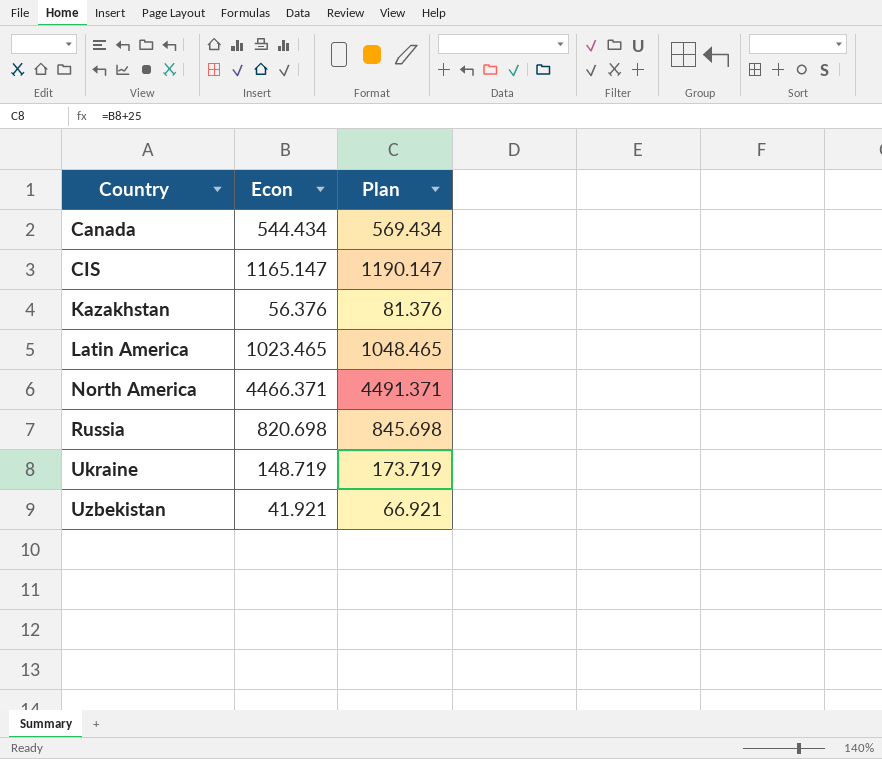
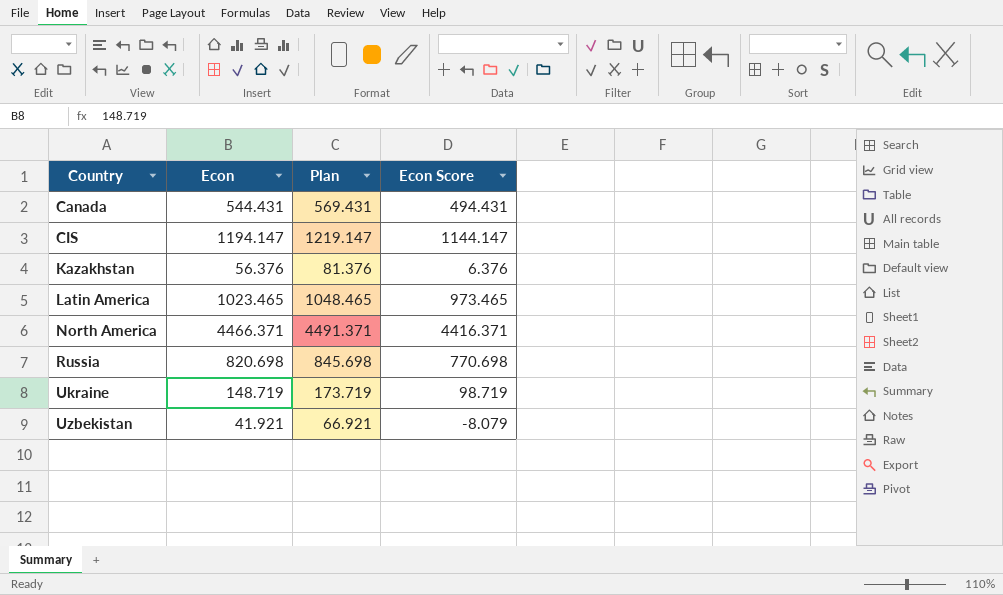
column Econ Score | formula: none -> [Econ] - 50
Canada | Econ: 544.434 -> 544.431
Canada | Plan: 569.434 -> 569.431
CIS | Econ: 1165.147 -> 1194.147
CIS | Plan: 1190.147 -> 1219.147

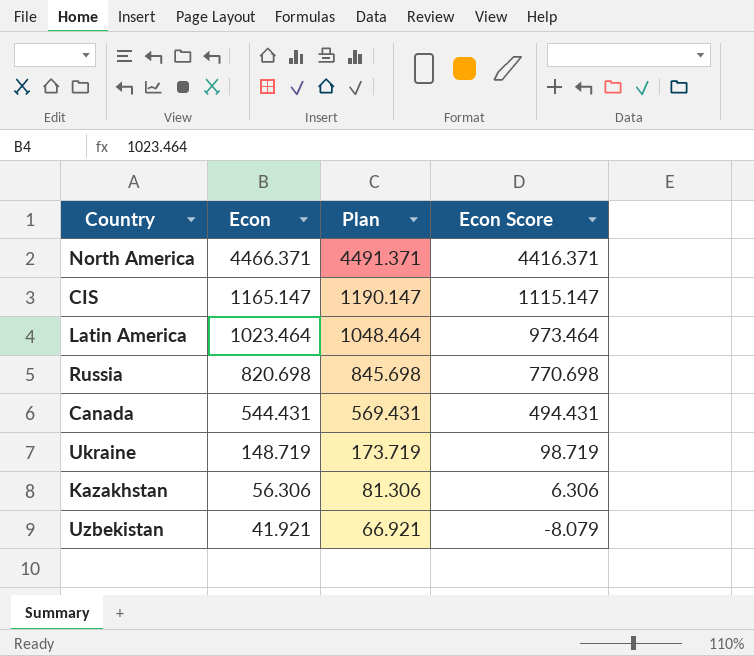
row order: Country ascending -> Econ descending
CIS | Econ: 1194.147 -> 1165.147
CIS | Plan: 1219.147 -> 1190.147
CIS | Econ Score: 1144.147 -> 1115.147
Latin America | Econ: 1023.465 -> 1023.464
Latin America | Plan: 1048.465 -> 1048.464
Latin America | Econ Score: 973.465 -> 973.464
Kazakhstan | Econ: 56.376 -> 56.306
Kazakhstan | Plan: 81.376 -> 81.306
Kazakhstan | Econ Score: 6.376 -> 6.306

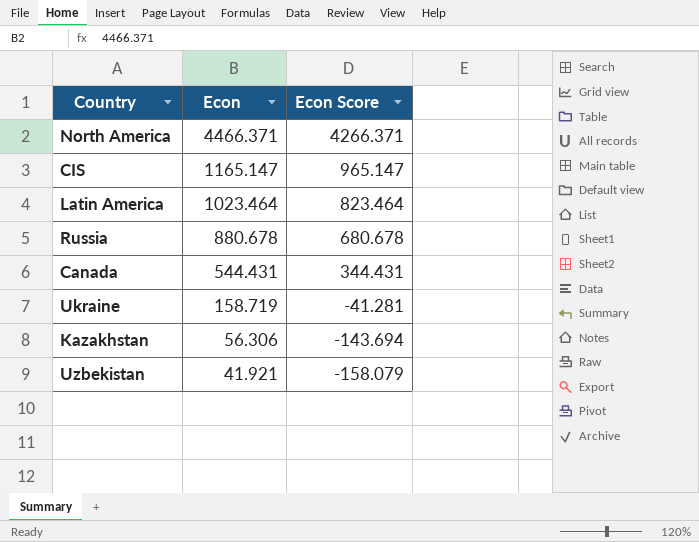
column Plan | formula: [Econ] + 25 -> none
column Econ Score | formula: [Econ] - 50 -> [Econ] - 200
Russia | Econ: 820.698 -> 880.678
Ukraine | Econ: 148.719 -> 158.719

